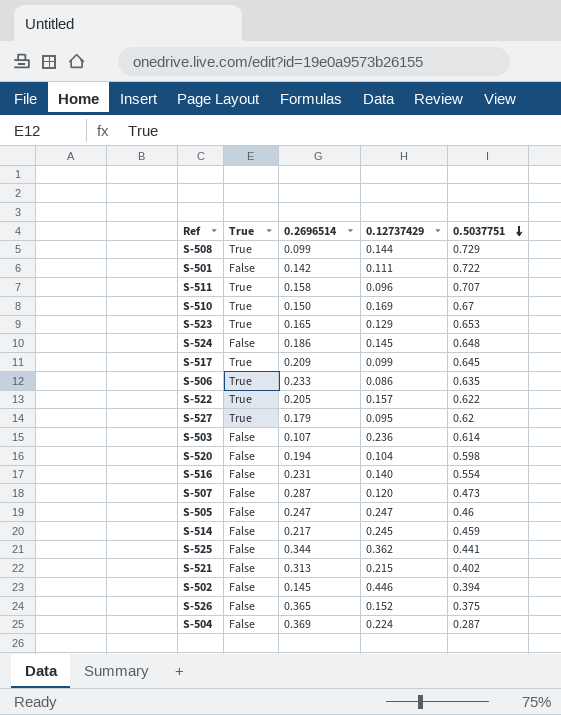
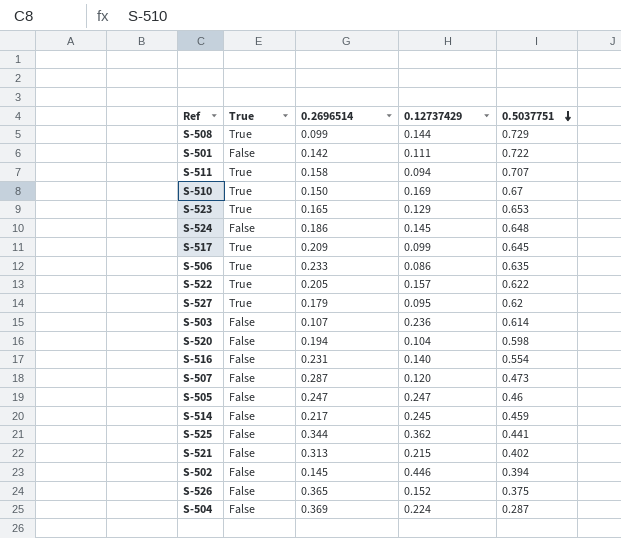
S-511 | 0.12737429: 0.096 -> 0.094

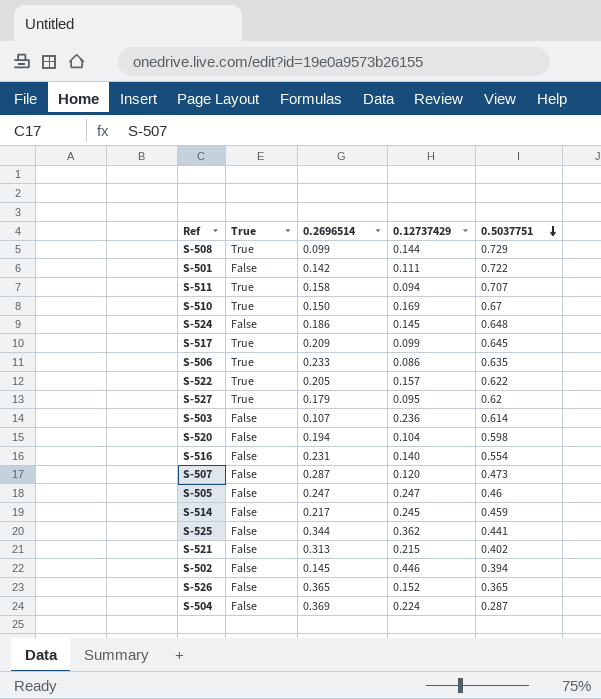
row S-523: True | 0.165 | 0.129 | 0.653 -> none
S-526 | 0.5037751: 0.375 -> 0.365

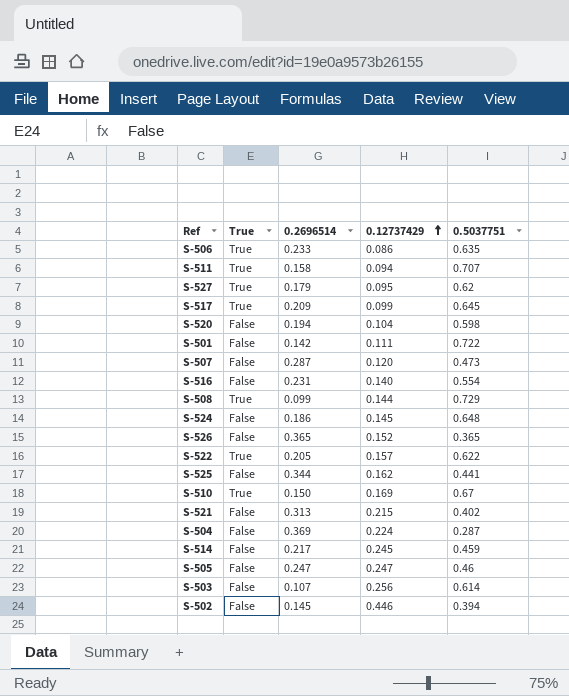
row order: 0.5037751 descending -> 0.12737429 ascending
S-525 | 0.12737429: 0.362 -> 0.162
S-503 | 0.12737429: 0.236 -> 0.256

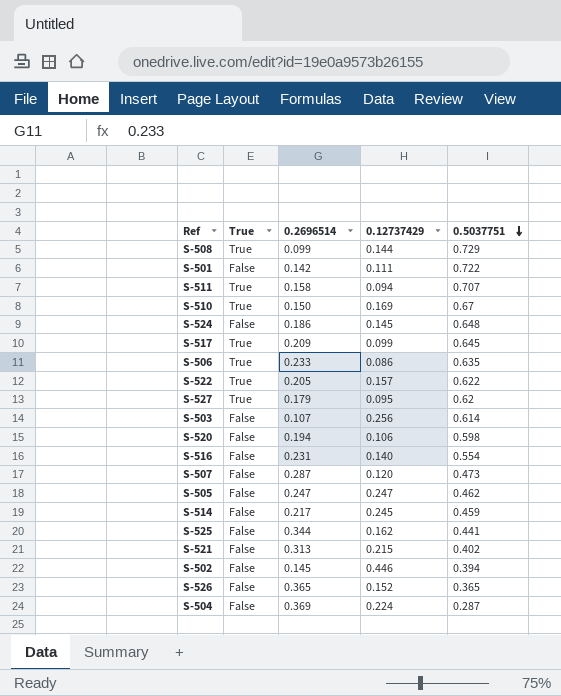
row order: 0.12737429 ascending -> 0.5037751 descending
S-520 | 0.12737429: 0.104 -> 0.106
S-505 | 0.5037751: 0.46 -> 0.462

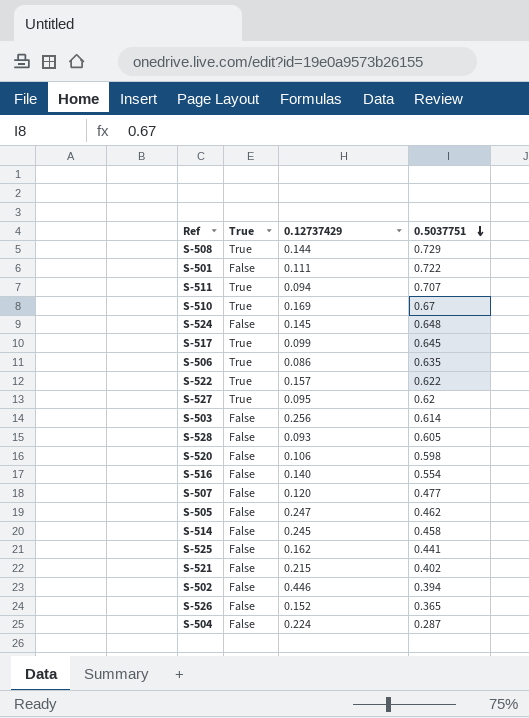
column 0.2696514 | position: 3 -> none
row S-528: none -> False | 0.093 | 0.605
S-507 | 0.5037751: 0.473 -> 0.477
S-514 | 0.5037751: 0.459 -> 0.458

